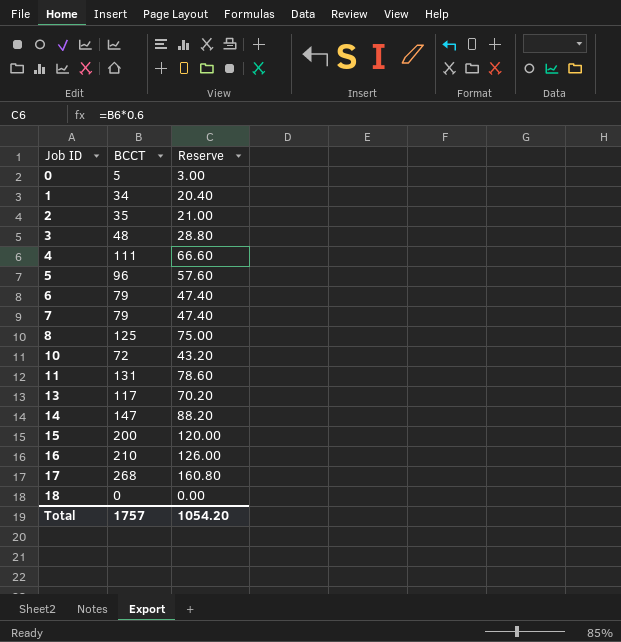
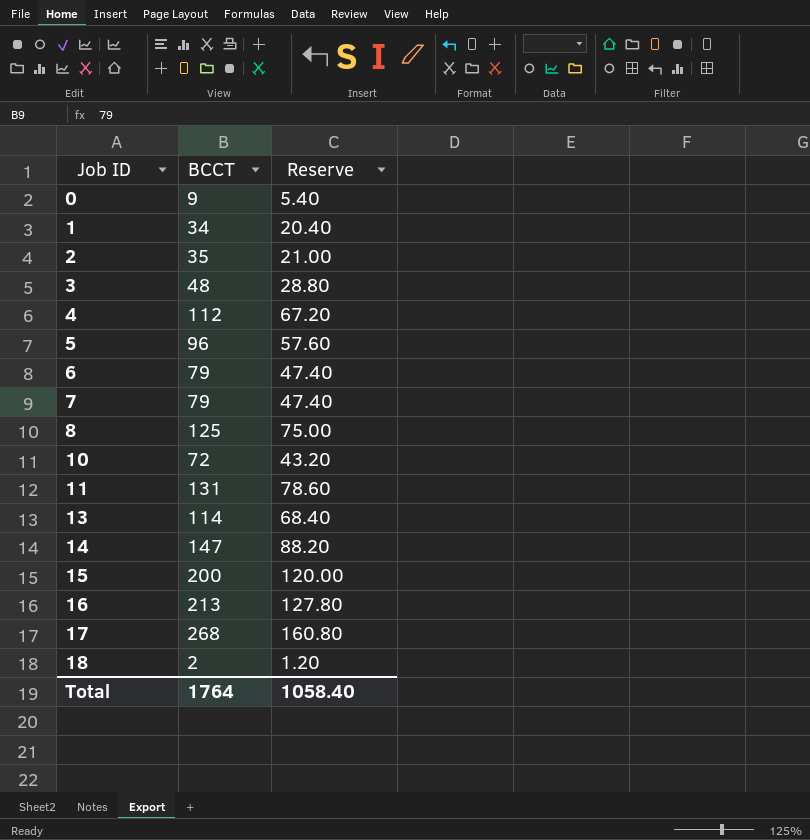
0 | BCCT: 5 -> 9
0 | Reserve: 3.00 -> 5.40
4 | BCCT: 111 -> 112
4 | Reserve: 66.60 -> 67.20
13 | BCCT: 117 -> 114
13 | Reserve: 70.20 -> 68.40
16 | BCCT: 210 -> 213
16 | Reserve: 126.00 -> 127.80
18 | BCCT: 0 -> 2
18 | Reserve: 0.00 -> 1.20
Total | BCCT: 1757 -> 1764
Total | Reserve: 1054.20 -> 1058.40

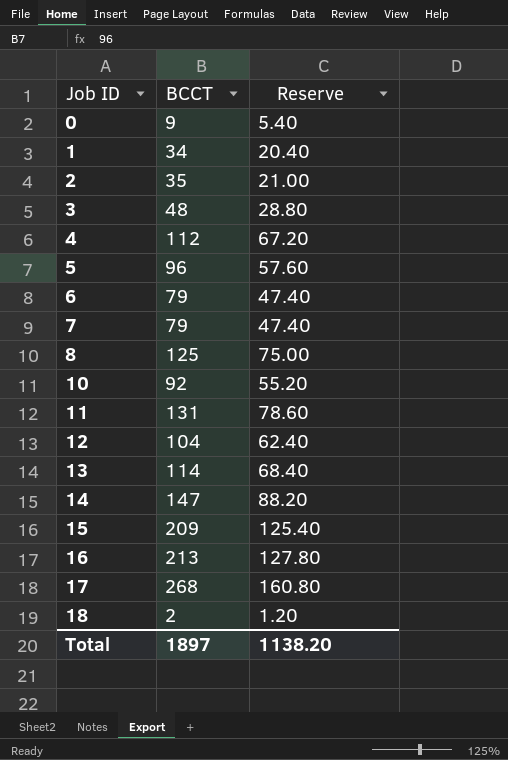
10 | BCCT: 72 -> 92
10 | Reserve: 43.20 -> 55.20
row 12: none -> 104 | 62.40
15 | BCCT: 200 -> 209
15 | Reserve: 120.00 -> 125.40
Total | BCCT: 1764 -> 1897
Total | Reserve: 1058.40 -> 1138.20

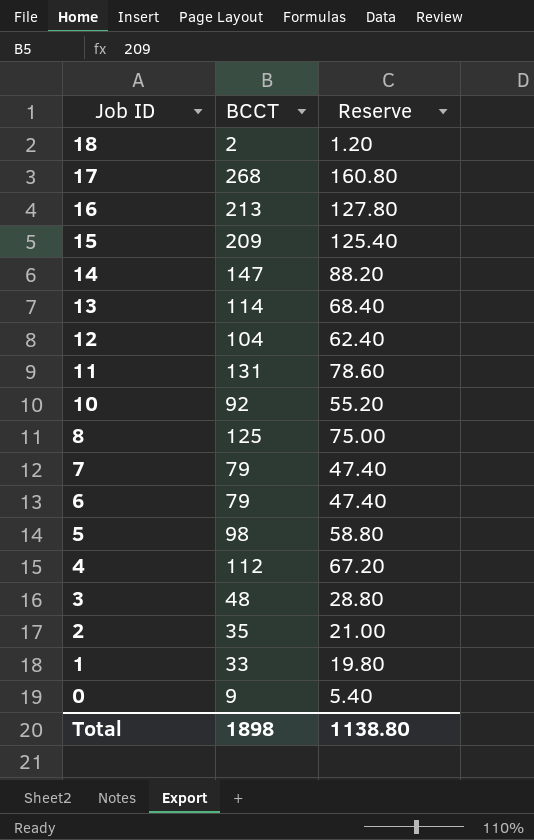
row order: Job ID ascending -> Job ID descending
5 | BCCT: 96 -> 98
5 | Reserve: 57.60 -> 58.80
1 | BCCT: 34 -> 33
1 | Reserve: 20.40 -> 19.80
Total | BCCT: 1897 -> 1898
Total | Reserve: 1138.20 -> 1138.80

